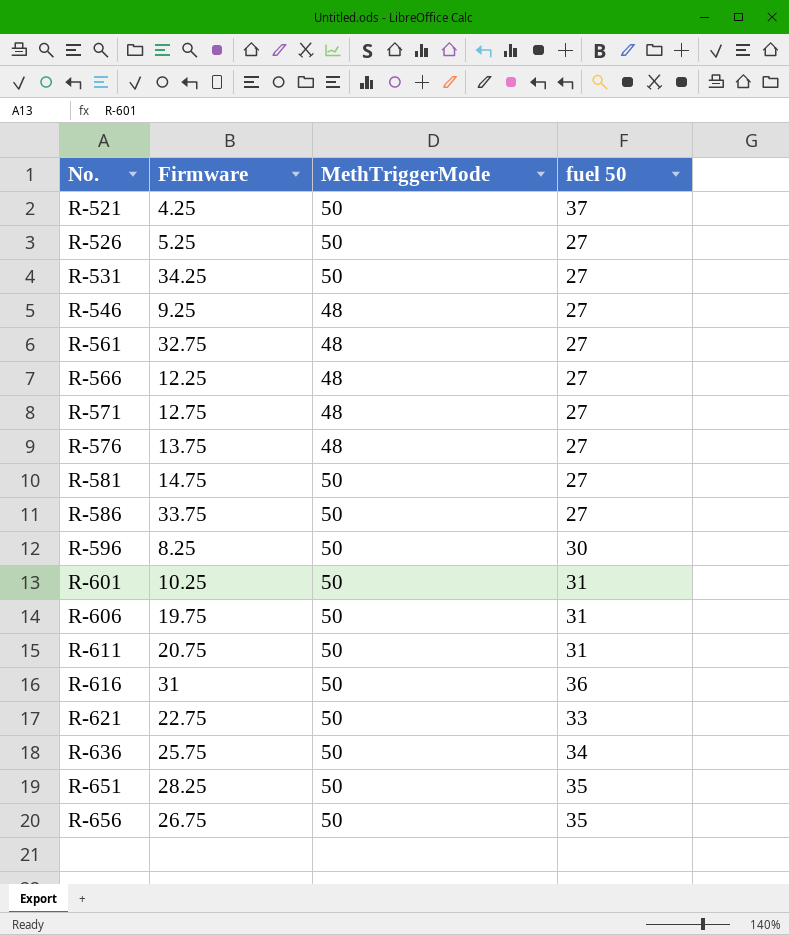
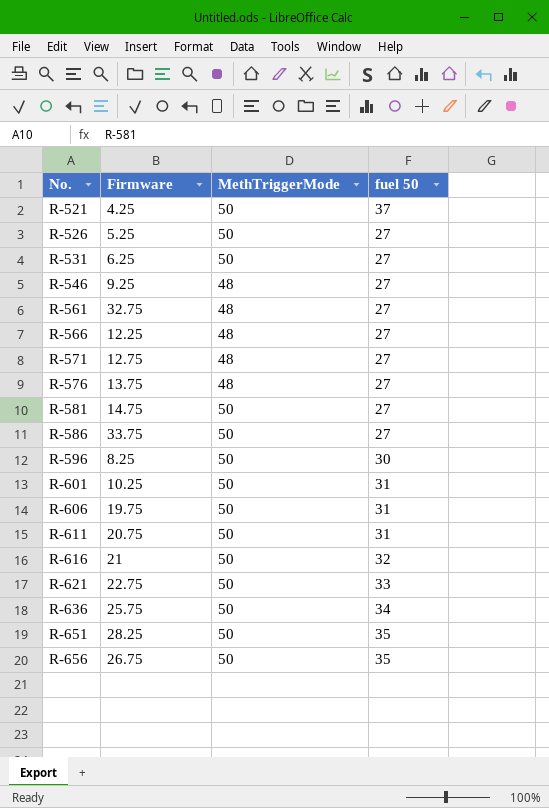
R-531 | Firmware: 34.25 -> 6.25
R-616 | Firmware: 31 -> 21
R-616 | fuel 50: 36 -> 32

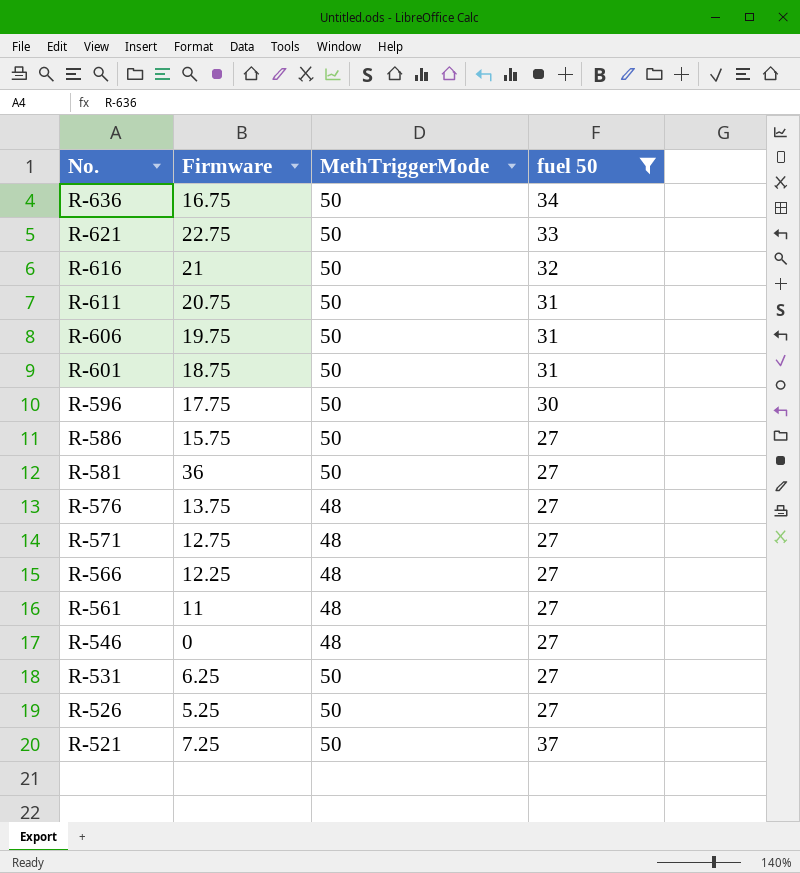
filter: none -> fuel 50 != 35
row order: No. ascending -> No. descending
R-636 | Firmware: 25.75 -> 16.75
R-601 | Firmware: 10.25 -> 18.75
R-596 | Firmware: 8.25 -> 17.75
R-586 | Firmware: 33.75 -> 15.75
R-581 | Firmware: 14.75 -> 36
R-561 | Firmware: 32.75 -> 11
R-546 | Firmware: 9.25 -> 0
R-521 | Firmware: 4.25 -> 7.25

